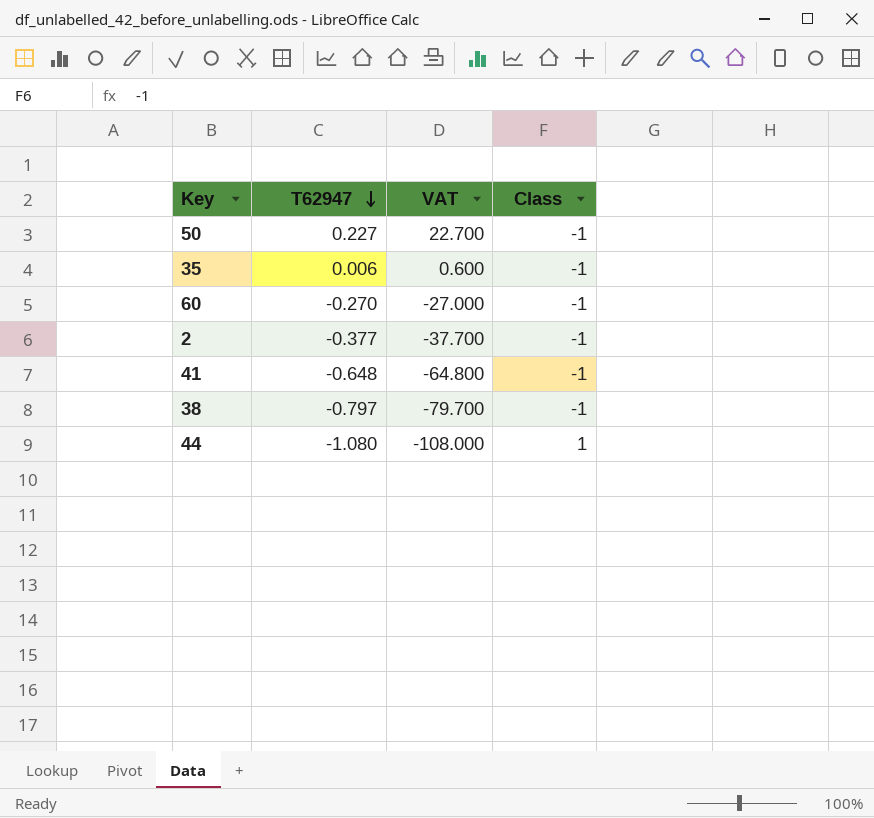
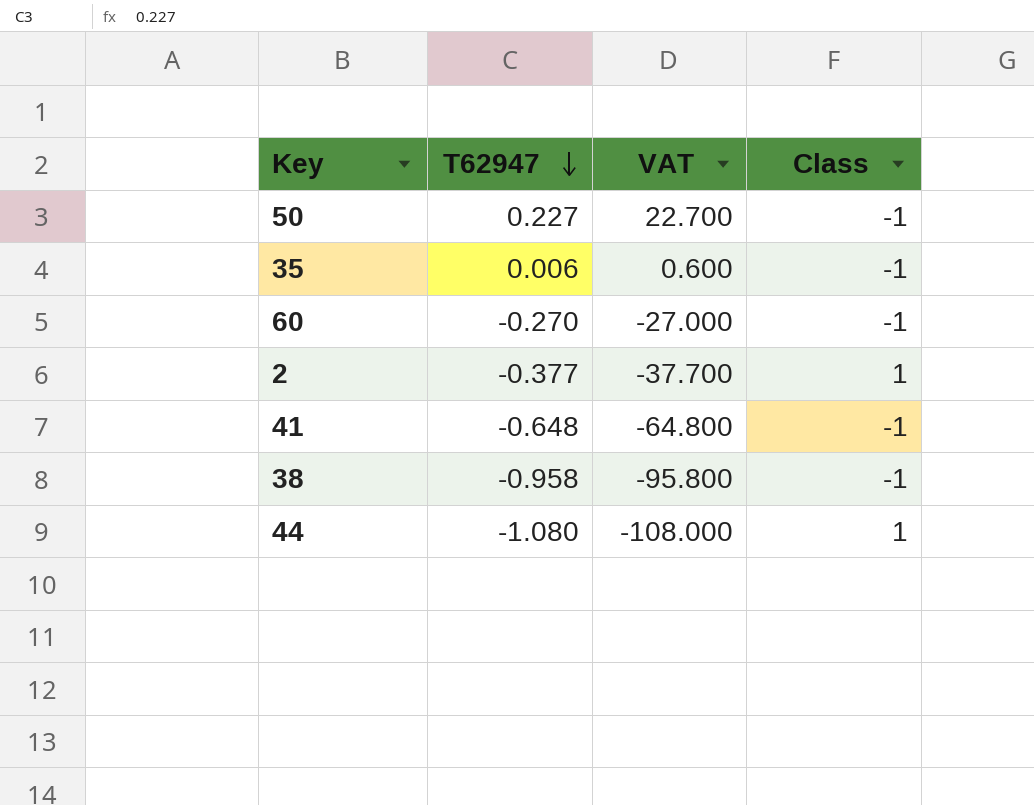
2 | Class: -1 -> 1
38 | T62947: -0.797 -> -0.958
38 | VAT: -79.700 -> -95.800

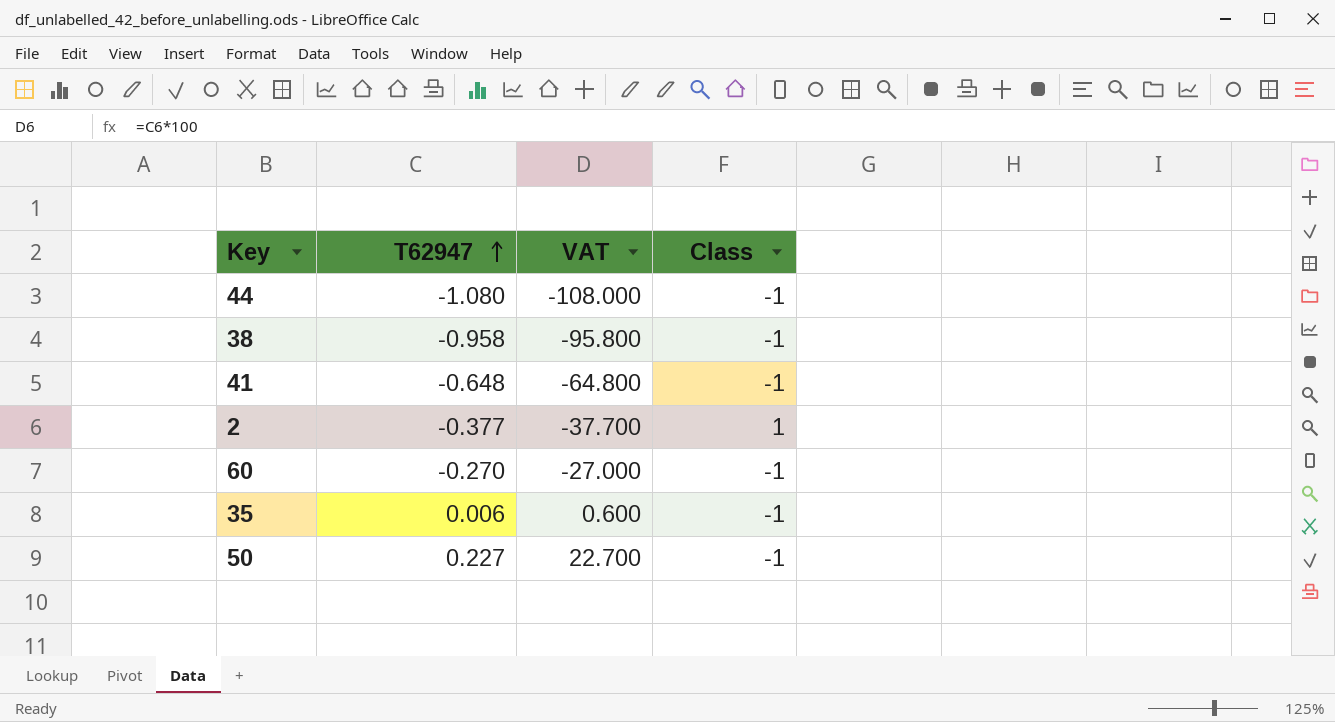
row order: T62947 descending -> T62947 ascending
44 | Class: 1 -> -1

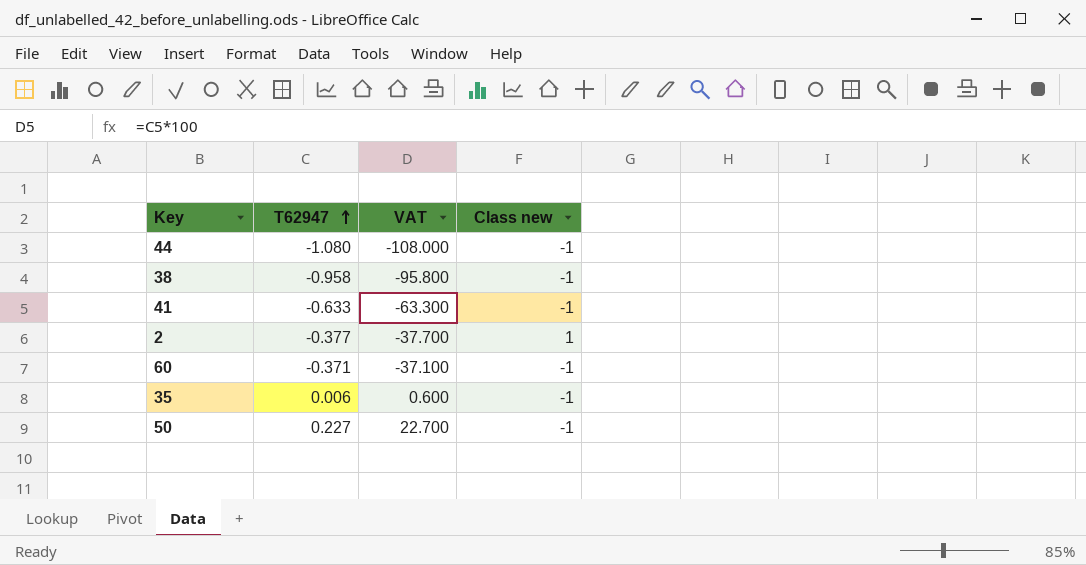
column name: Class -> Class new
41 | T62947: -0.648 -> -0.633
41 | VAT: -64.800 -> -63.300
60 | T62947: -0.270 -> -0.371
60 | VAT: -27.000 -> -37.100

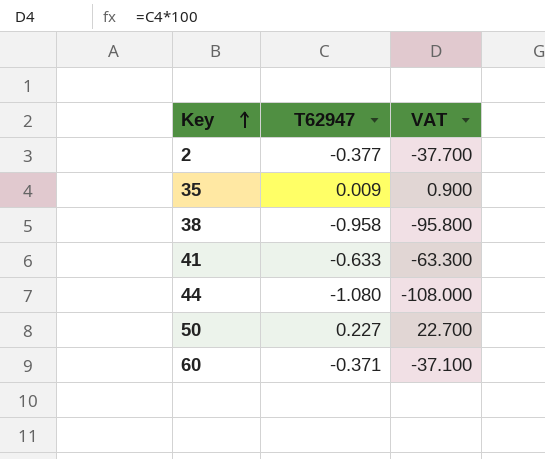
row order: T62947 ascending -> Key ascending
column Class new | position: 4 -> none
35 | T62947: 0.006 -> 0.009
35 | VAT: 0.600 -> 0.900

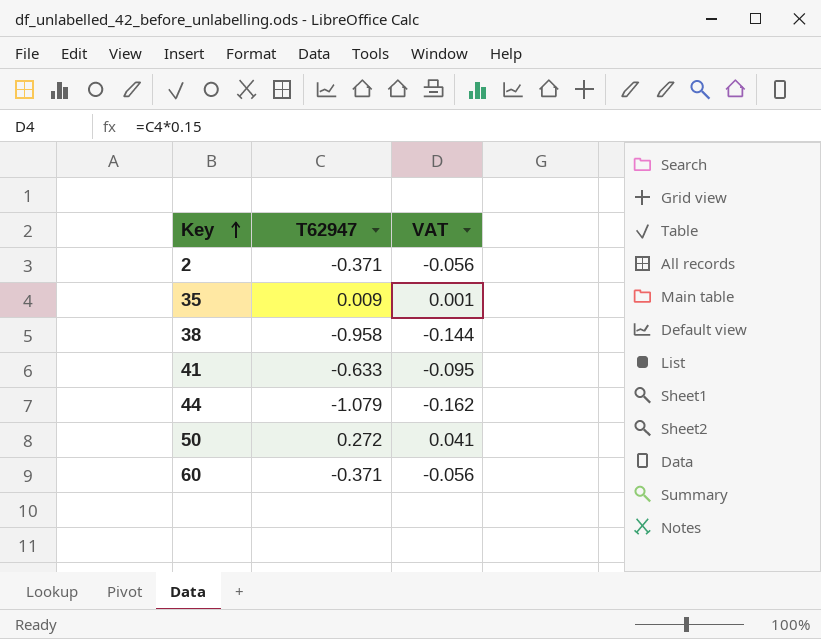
column VAT | formula: [T62947] * 100 -> [T62947] * 0.15
2 | T62947: -0.377 -> -0.371
44 | T62947: -1.080 -> -1.079
50 | T62947: 0.227 -> 0.272

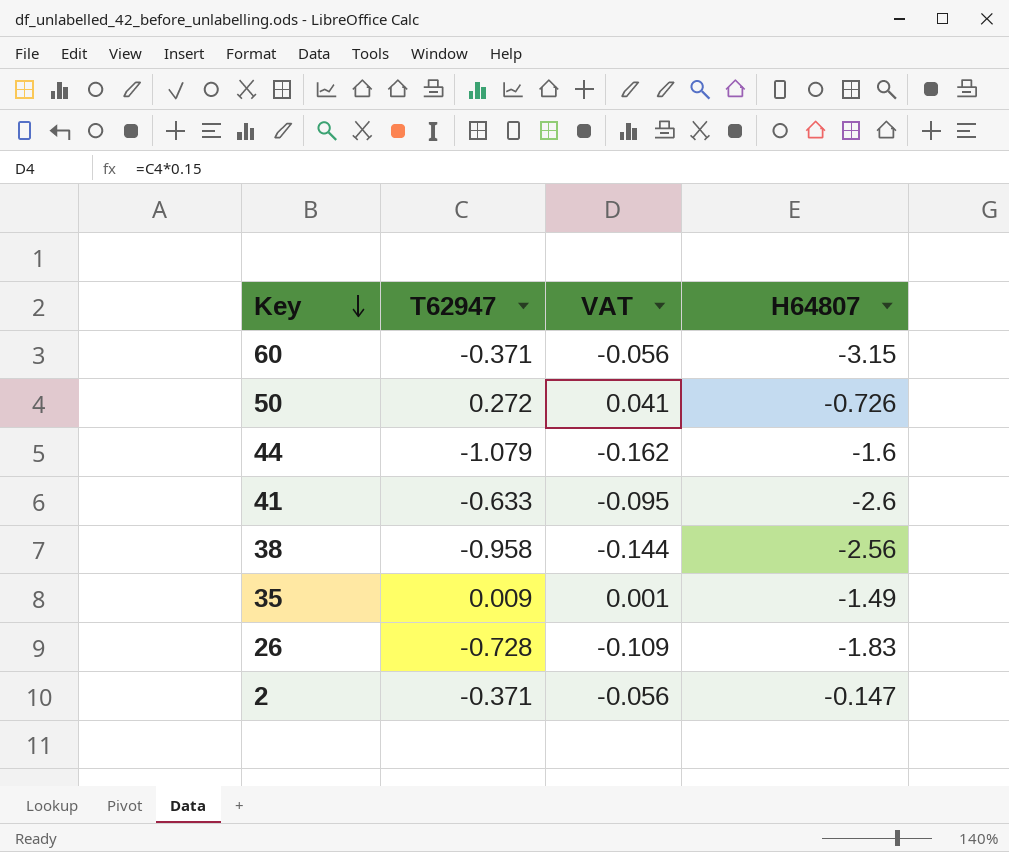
row order: Key ascending -> Key descending
column H64807 | position: none -> 4
row 26: none -> -0.728 | -0.109 | -1.83

